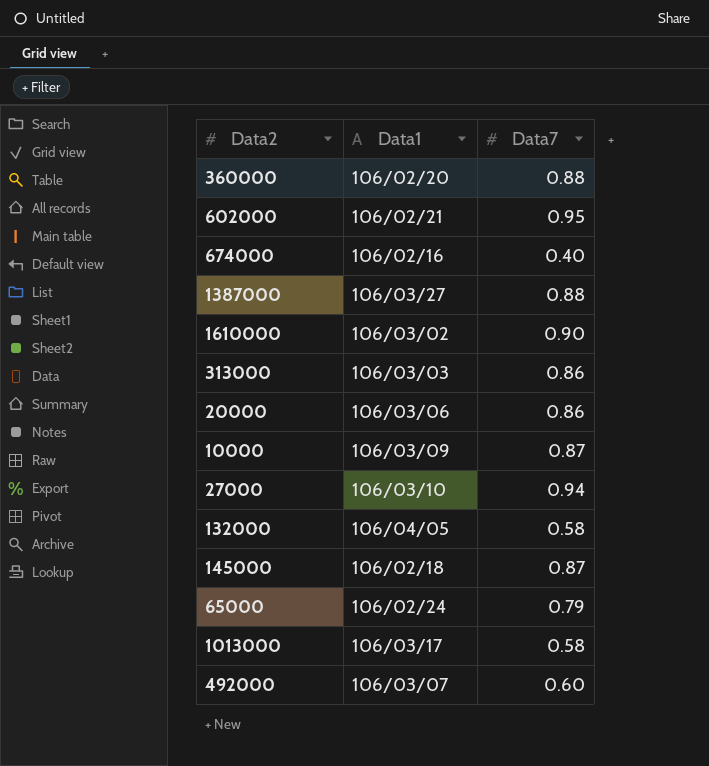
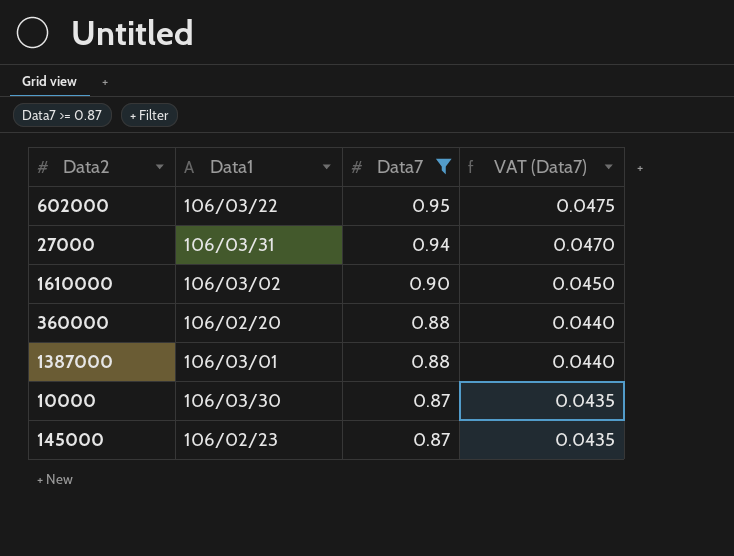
filter: none -> Data7 >= 0.87
row order: none -> Data7 descending
column VAT (Data7) | formula: none -> [Data7] * 0.05
602000 | Data1: 106/02/21 -> 106/03/22
27000 | Data1: 106/03/10 -> 106/03/31
1387000 | Data1: 106/03/27 -> 106/03/01
10000 | Data1: 106/03/09 -> 106/03/30
145000 | Data1: 106/02/18 -> 106/02/23

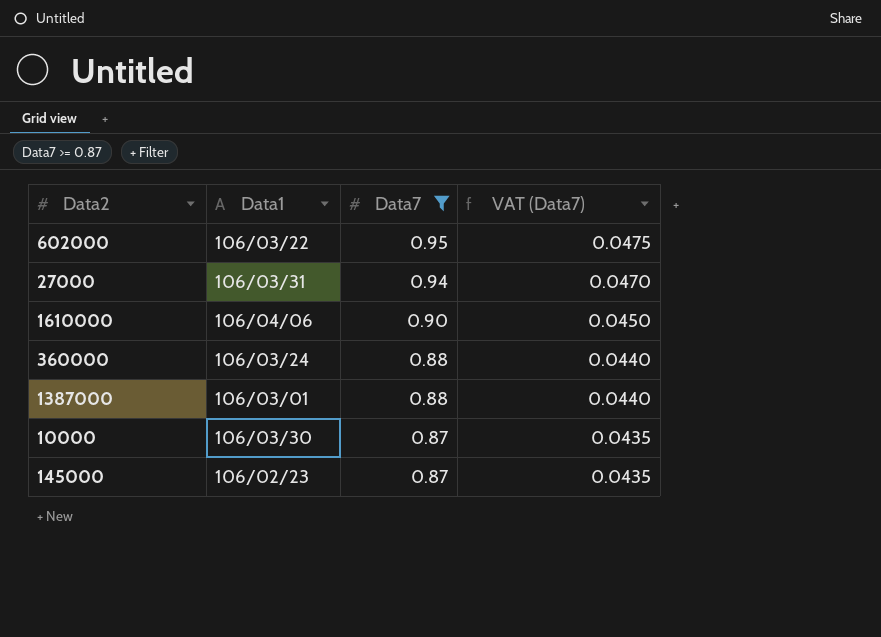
1610000 | Data1: 106/03/02 -> 106/04/06
360000 | Data1: 106/02/20 -> 106/03/24

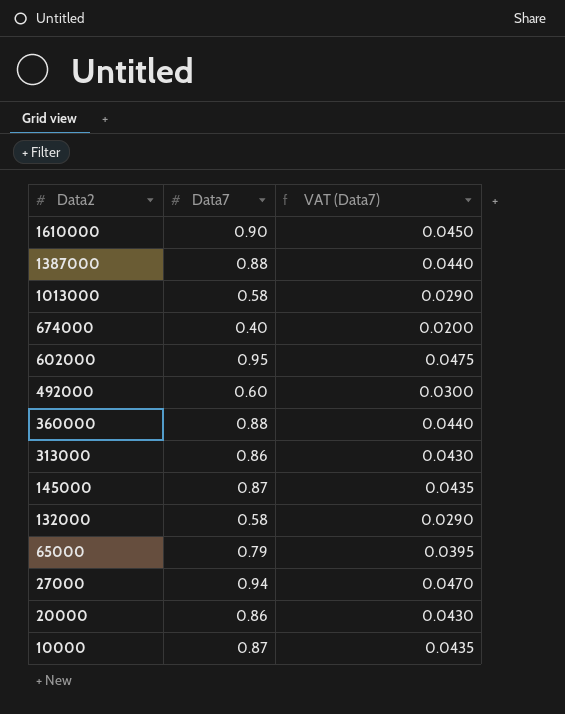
filter: Data7 >= 0.87 -> none
row order: Data7 descending -> Data2 descending
column Data1 | position: 2 -> none

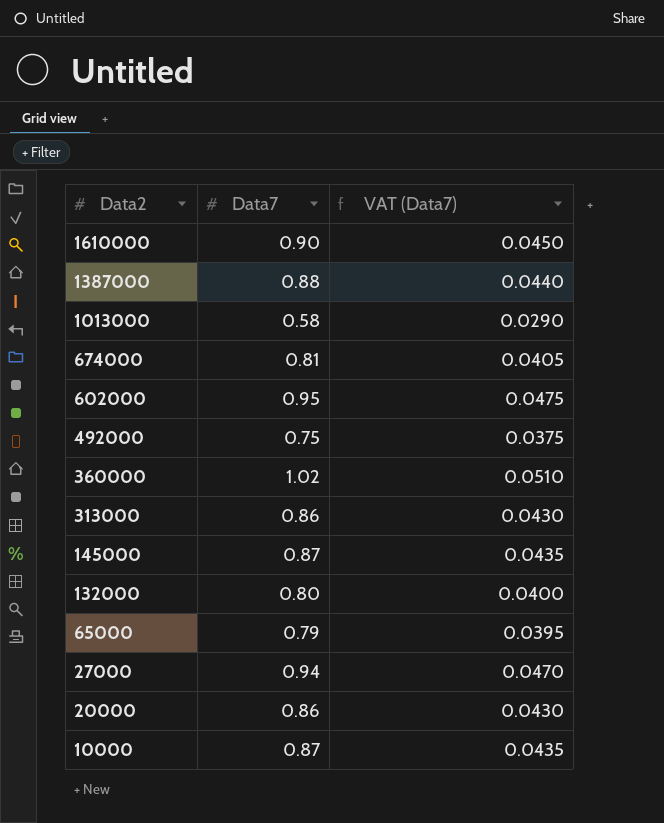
674000 | Data7: 0.40 -> 0.81
674000 | VAT (Data7): 0.0200 -> 0.0405
492000 | Data7: 0.60 -> 0.75
492000 | VAT (Data7): 0.0300 -> 0.0375
360000 | Data7: 0.88 -> 1.02
360000 | VAT (Data7): 0.0440 -> 0.0510
132000 | Data7: 0.58 -> 0.80
132000 | VAT (Data7): 0.0290 -> 0.0400

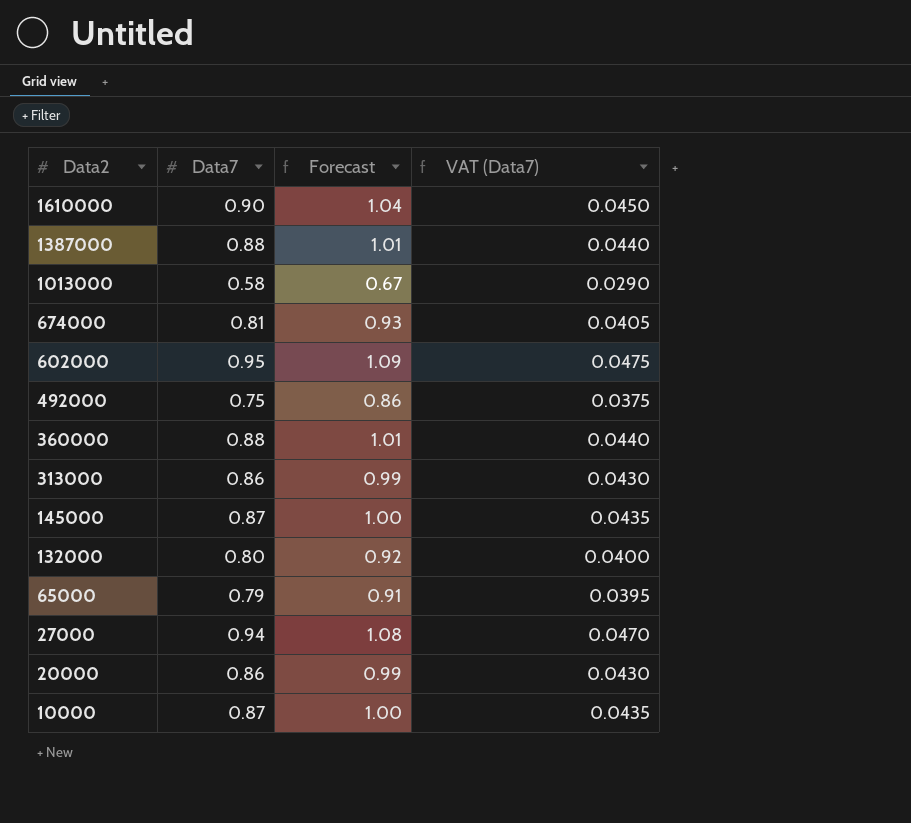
column Forecast | formula: none -> [Data7] * 1.15
360000 | Data7: 1.02 -> 0.88
360000 | VAT (Data7): 0.0510 -> 0.0440

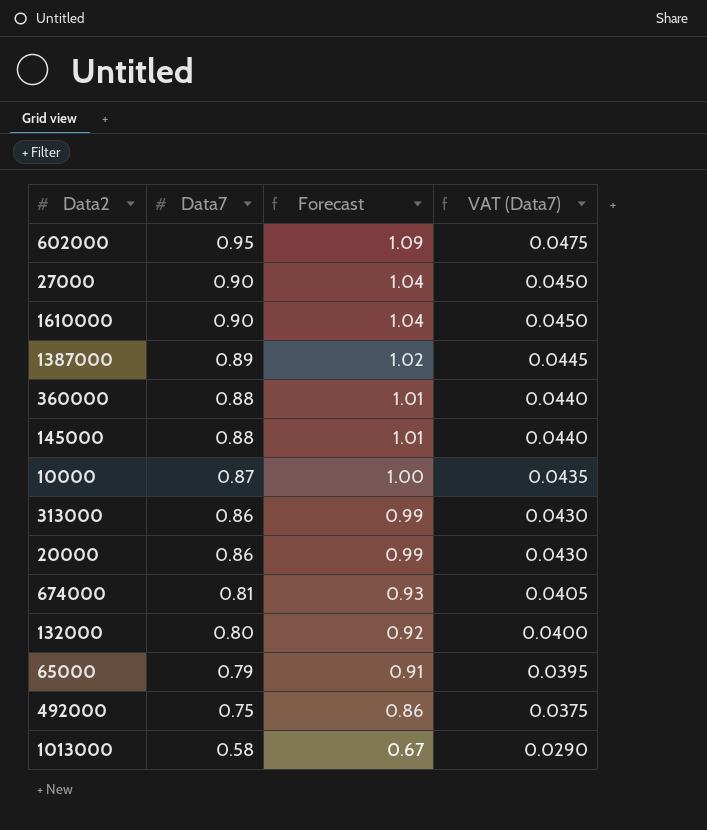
row order: Data2 descending -> Data7 descending
27000 | Data7: 0.94 -> 0.90
27000 | Forecast: 1.08 -> 1.04
27000 | VAT (Data7): 0.0470 -> 0.0450
1387000 | Data7: 0.88 -> 0.89
1387000 | Forecast: 1.01 -> 1.02
1387000 | VAT (Data7): 0.0440 -> 0.0445
145000 | Data7: 0.87 -> 0.88
145000 | Forecast: 1.00 -> 1.01
145000 | VAT (Data7): 0.0435 -> 0.0440

